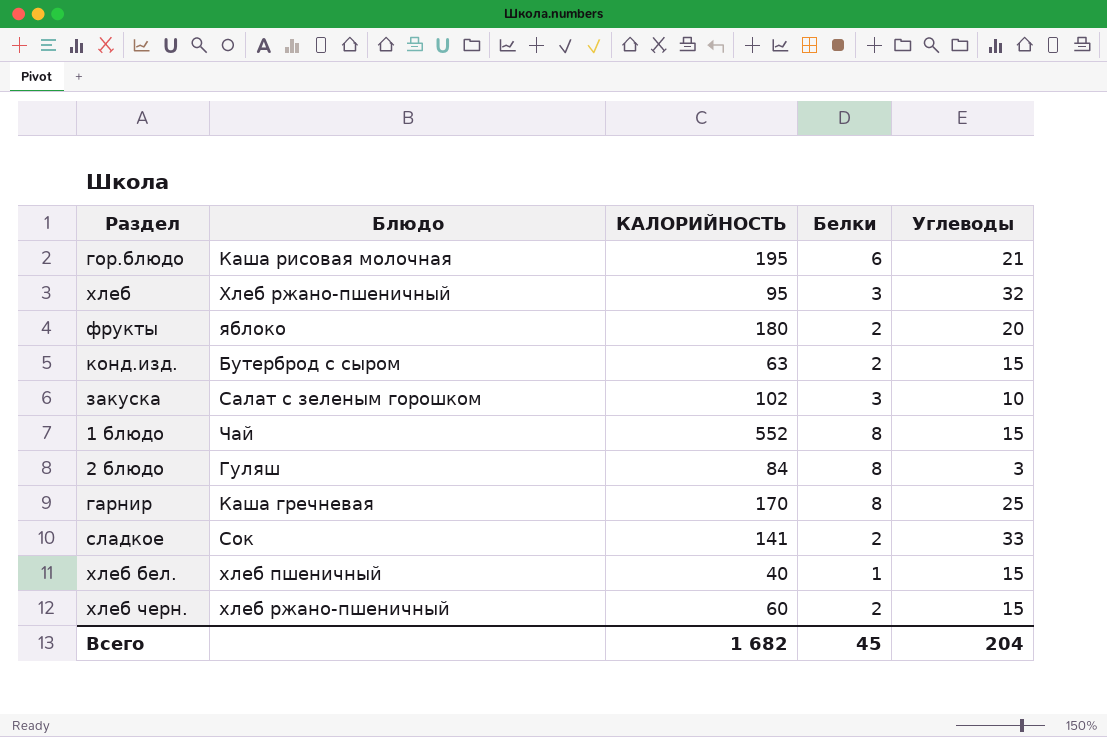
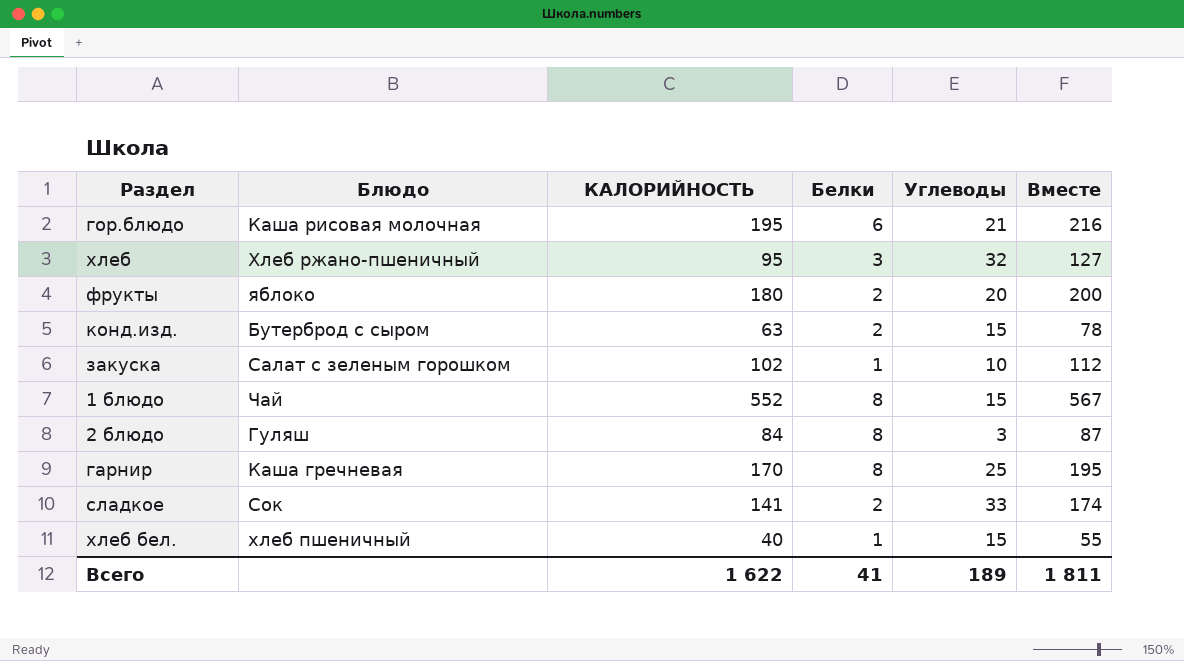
column Вместе | formula: none -> [КАЛОРИЙНОСТЬ] + [Углеводы]
row хлеб черн.: хлеб ржано-пшеничный | 60 | 2 | 15 -> none
закуска | Белки: 3 -> 1
Всего | КАЛОРИЙНОСТЬ: 1 682 -> 1 622
Всего | Белки: 45 -> 41
Всего | Углеводы: 204 -> 189

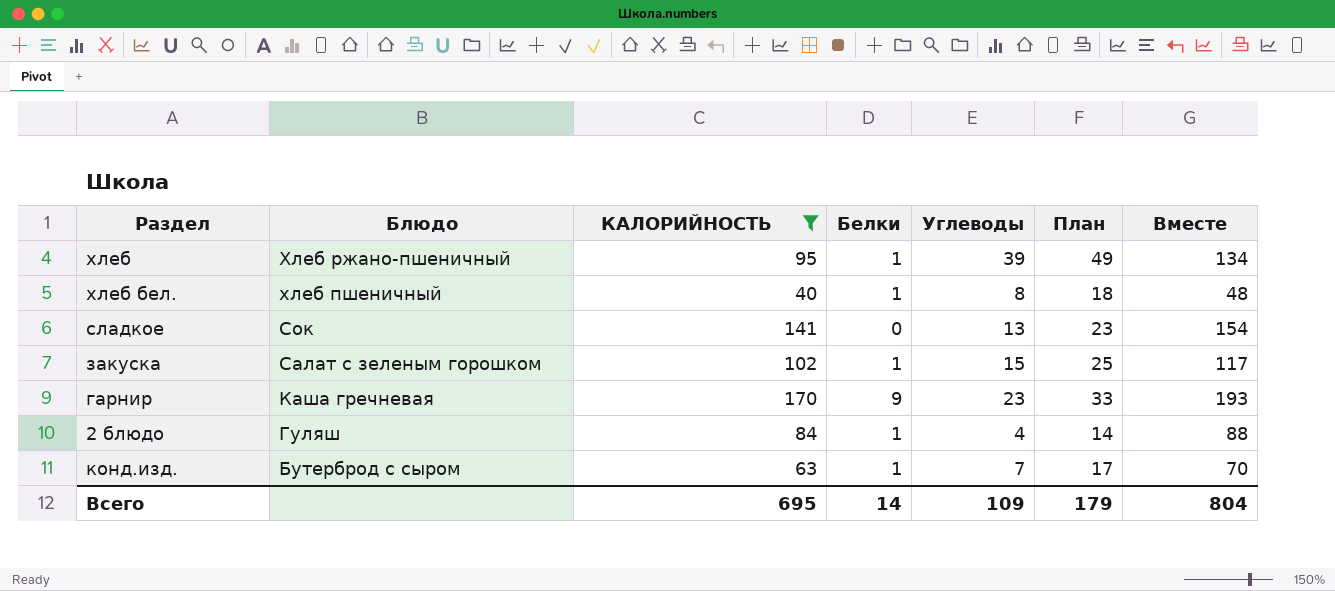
filter: none -> КАЛОРИЙНОСТЬ <= 170
row order: none -> Блюдо descending
column План | formula: none -> [Углеводы] + 10
хлеб | Белки: 3 -> 1
хлеб | Углеводы: 32 -> 39
хлеб | Вместе: 127 -> 134
хлеб бел. | Углеводы: 15 -> 8
хлеб бел. | Вместе: 55 -> 48
сладкое | Белки: 2 -> 0
сладкое | Углеводы: 33 -> 13
сладкое | Вместе: 174 -> 154
закуска | Углеводы: 10 -> 15
закуска | Вместе: 112 -> 117
гарнир | Белки: 8 -> 9
гарнир | Углеводы: 25 -> 23
гарнир | Вместе: 195 -> 193
2 блюдо | Белки: 8 -> 1
2 блюдо | Углеводы: 3 -> 4
2 блюдо | Вместе: 87 -> 88
конд.изд. | Белки: 2 -> 1
конд.изд. | Углеводы: 15 -> 7
конд.изд. | Вместе: 78 -> 70
Всего | КАЛОРИЙНОСТЬ: 1 622 -> 695
Всего | Белки: 41 -> 14
Всего | Углеводы: 189 -> 109
Всего | Вместе: 1 811 -> 804

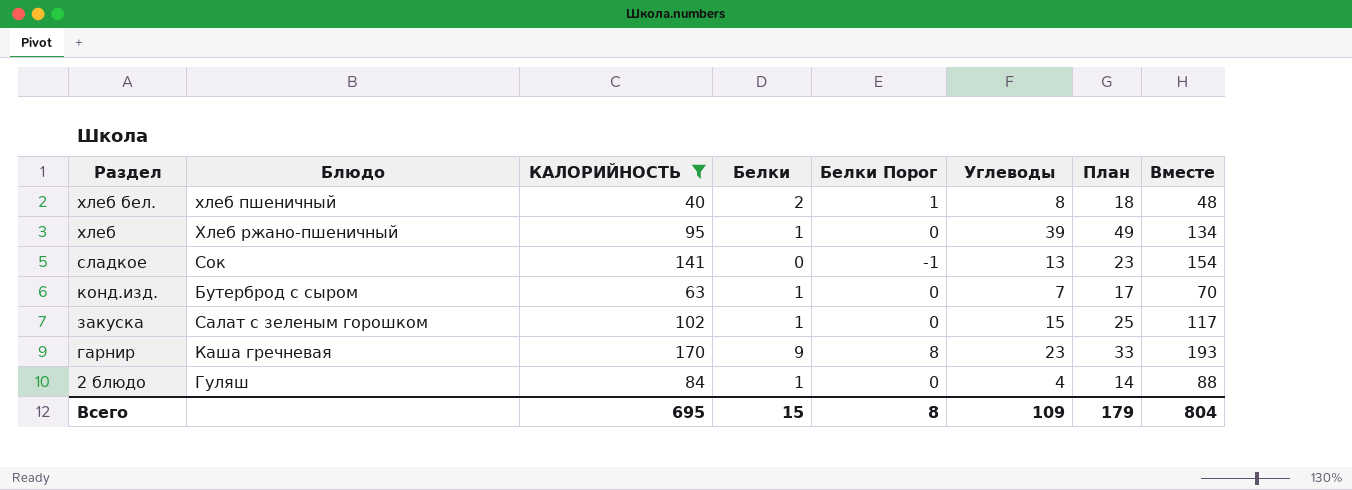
row order: Блюдо descending -> Раздел descending
column Белки Порог | formula: none -> [Белки] - 1
хлеб бел. | Белки: 1 -> 2
Всего | Белки: 14 -> 15

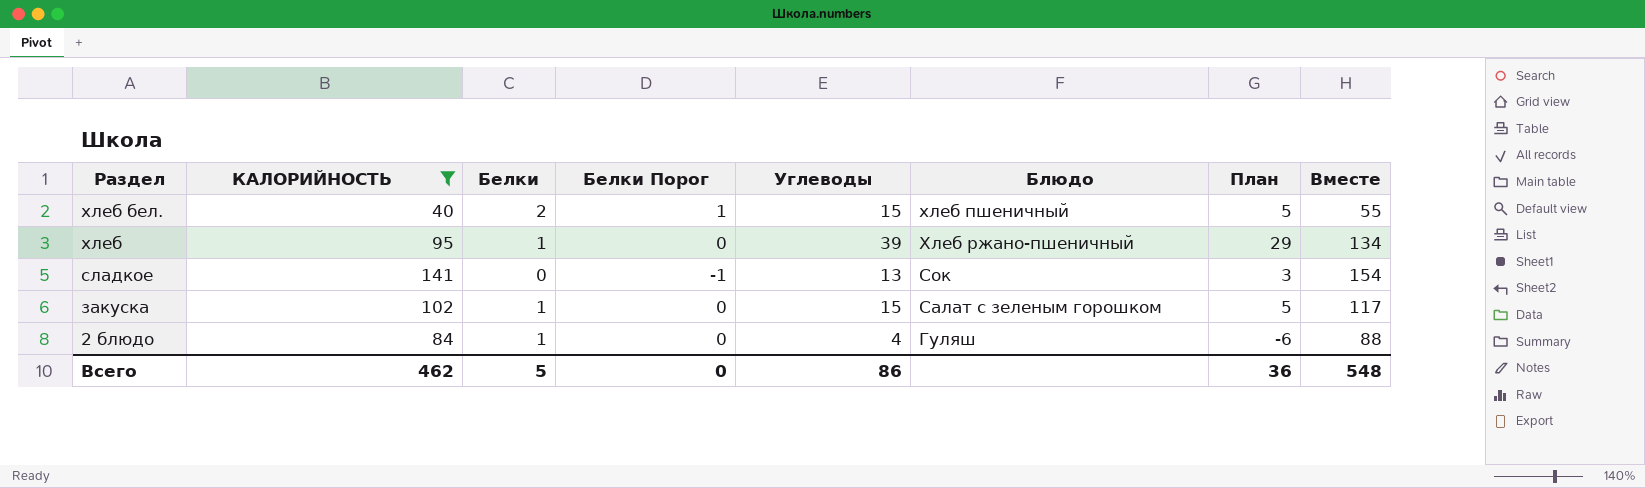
column Блюдо | position: 2 -> 6
column План | formula: [Углеводы] + 10 -> [Углеводы] - 10
row конд.изд.: Бутерброд с сыром | 63 | 1 | 0 | 7 | 17 | 70 -> none
row гарнир: Каша гречневая | 170 | 9 | 8 | 23 | 33 | 193 -> none
хлеб бел. | Углеводы: 8 -> 15
хлеб бел. | Вместе: 48 -> 55
Всего | КАЛОРИЙНОСТЬ: 695 -> 462
Всего | Белки: 15 -> 5
Всего | Белки Порог: 8 -> 0
Всего | Углеводы: 109 -> 86
Всего | План: 179 -> 36
Всего | Вместе: 804 -> 548

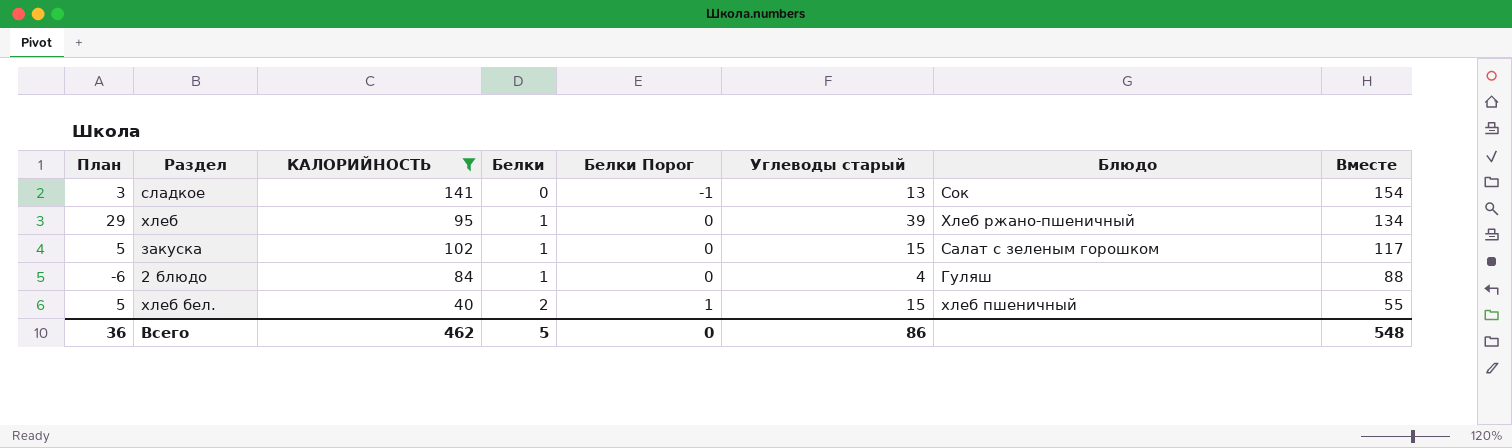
row order: Раздел descending -> Белки ascending
column План | position: 7 -> 1
column name: Углеводы -> Углеводы старый

